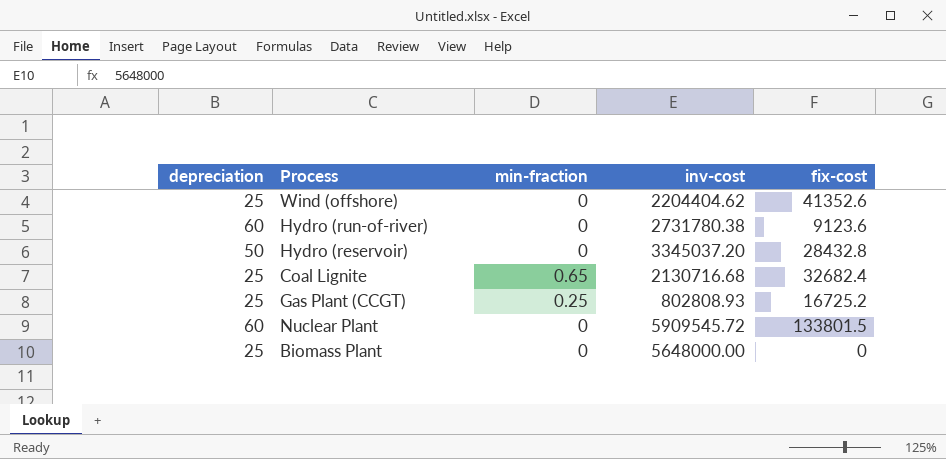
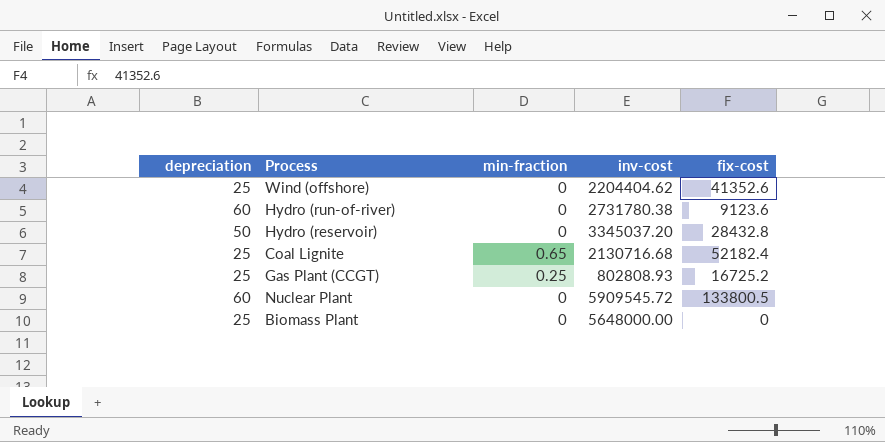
Coal Lignite | fix-cost: 32682.4 -> 52182.4
Nuclear Plant | fix-cost: 133801.5 -> 133800.5

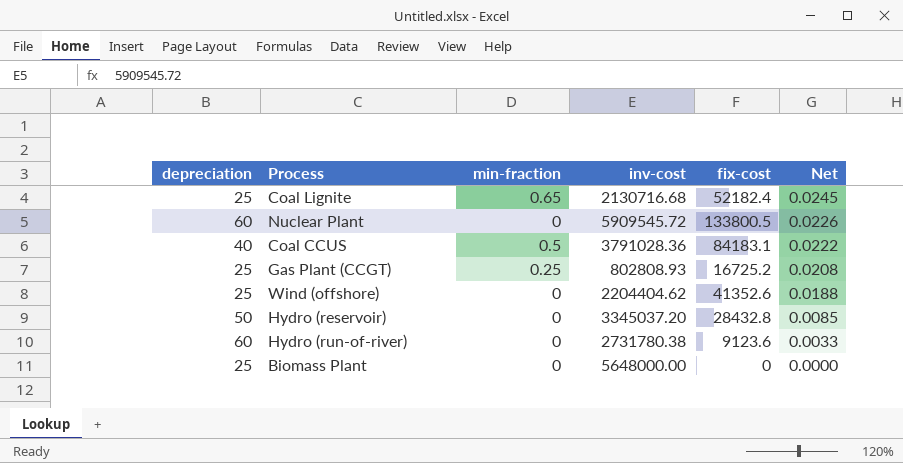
row order: none -> Net descending
column Net | formula: none -> [fix-cost] / [inv-cost]
row Coal CCUS: none -> 40 | 0.5 | 3791028.36 | 84183.1 | 0.0222

